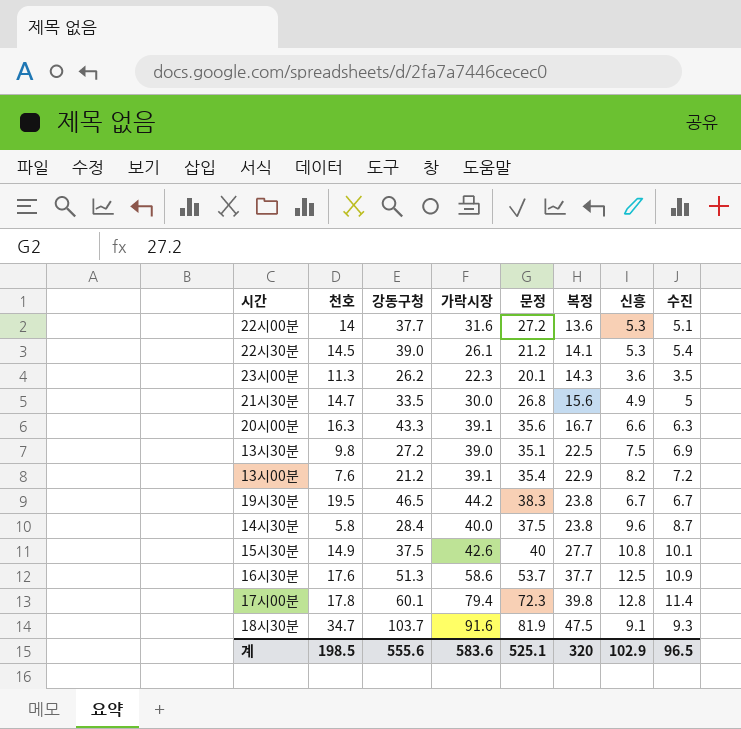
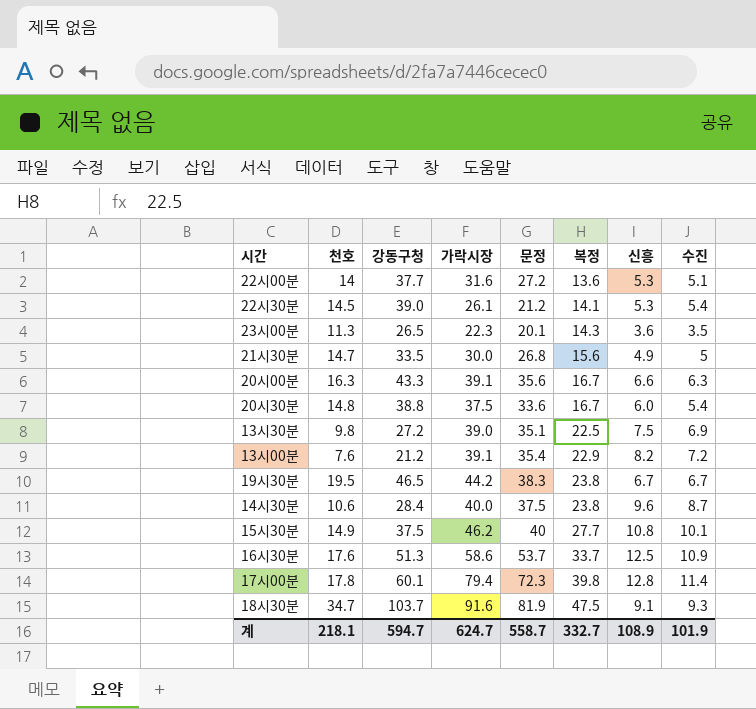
23시00분 | 강동구청: 26.2 -> 26.5
row 20시30분: none -> 14.8 | 38.8 | 37.5 | 33.6 | 16.7 | 6.0 | 5.4
14시30분 | 천호: 5.8 -> 10.6
15시30분 | 가락시장: 42.6 -> 46.2
16시30분 | 복정: 37.7 -> 33.7
계 | 천호: 198.5 -> 218.1
계 | 강동구청: 555.6 -> 594.7
계 | 가락시장: 583.6 -> 624.7
계 | 문정: 525.1 -> 558.7
계 | 복정: 320 -> 332.7
계 | 신흥: 102.9 -> 108.9
계 | 수진: 96.5 -> 101.9

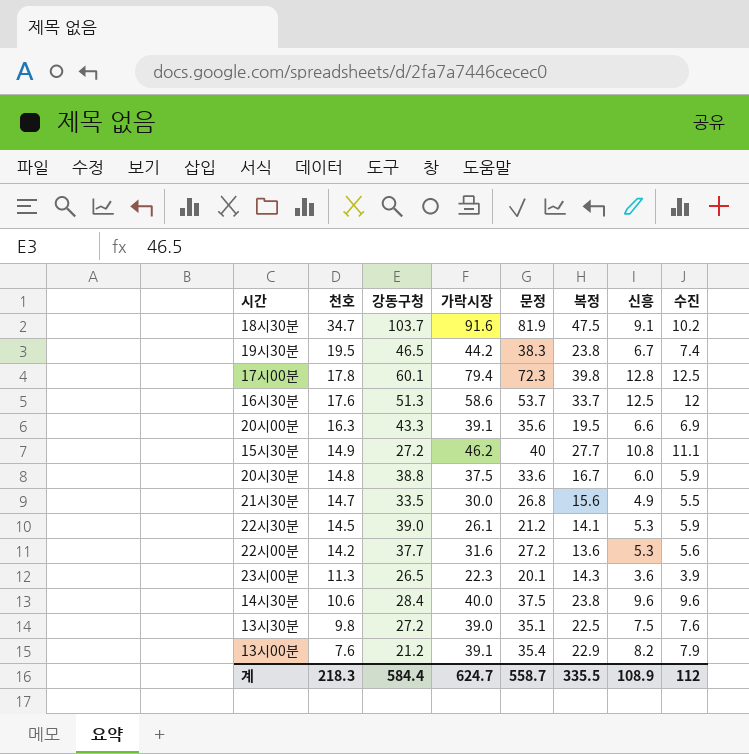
row order: 복정 ascending -> 천호 descending
18시30분 | 수진: 9.3 -> 10.2
19시30분 | 수진: 6.7 -> 7.4
17시00분 | 수진: 11.4 -> 12.5
16시30분 | 수진: 10.9 -> 12
20시00분 | 복정: 16.7 -> 19.5
20시00분 | 수진: 6.3 -> 6.9
15시30분 | 강동구청: 37.5 -> 27.2
15시30분 | 수진: 10.1 -> 11.1
20시30분 | 수진: 5.4 -> 5.9
21시30분 | 수진: 5 -> 5.5
22시30분 | 수진: 5.4 -> 5.9
22시00분 | 천호: 14 -> 14.2
22시00분 | 수진: 5.1 -> 5.6
23시00분 | 수진: 3.5 -> 3.9
14시30분 | 수진: 8.7 -> 9.6
13시30분 | 수진: 6.9 -> 7.6
13시00분 | 수진: 7.2 -> 7.9
계 | 천호: 218.1 -> 218.3
계 | 강동구청: 594.7 -> 584.4
계 | 복정: 332.7 -> 335.5
계 | 수진: 101.9 -> 112

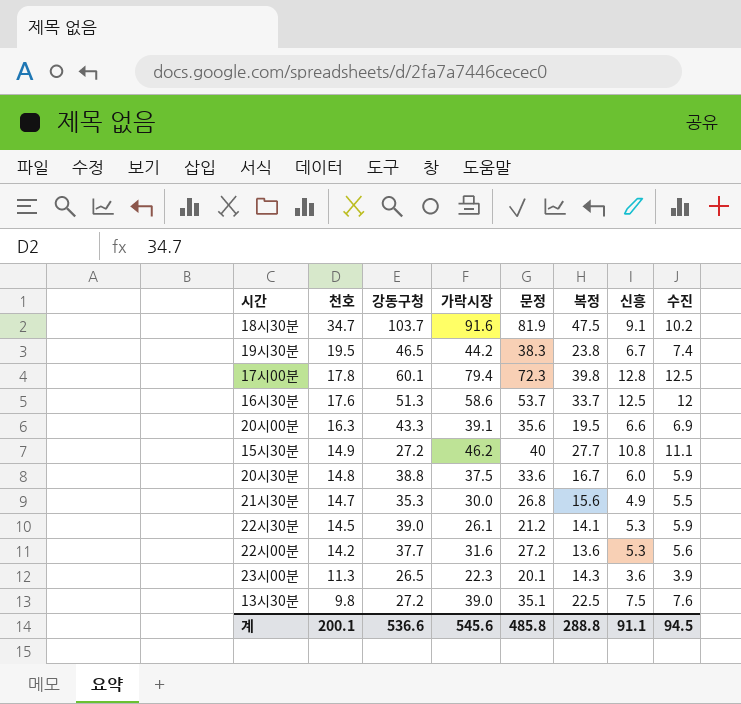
row 14시30분: 10.6 | 28.4 | 40.0 | 37.5 | 23.8 | 9.6 | 9.6 -> none
row 13시00분: 7.6 | 21.2 | 39.1 | 35.4 | 22.9 | 8.2 | 7.9 -> none
21시30분 | 강동구청: 33.5 -> 35.3
계 | 천호: 218.3 -> 200.1
계 | 강동구청: 584.4 -> 536.6
계 | 가락시장: 624.7 -> 545.6
계 | 문정: 558.7 -> 485.8
계 | 복정: 335.5 -> 288.8
계 | 신흥: 108.9 -> 91.1
계 | 수진: 112 -> 94.5

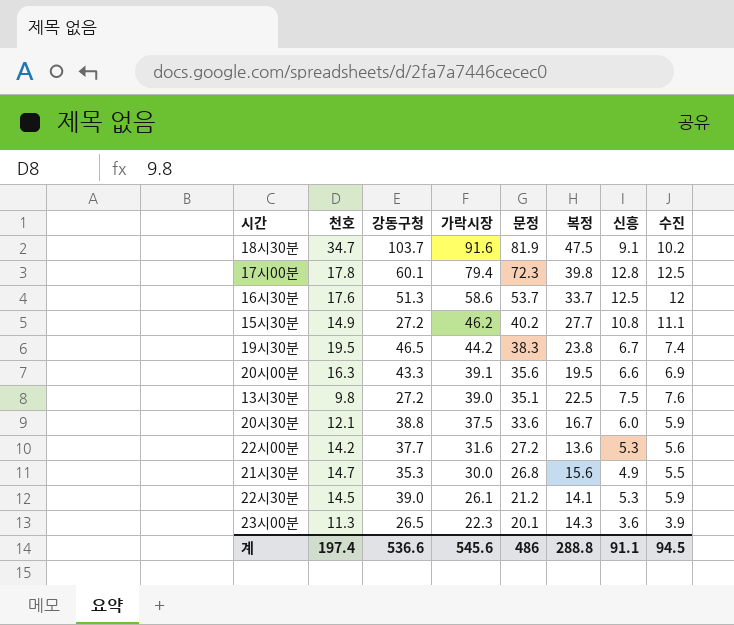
row order: 천호 descending -> 가락시장 descending
15시30분 | 문정: 40 -> 40.2
20시30분 | 천호: 14.8 -> 12.1
계 | 천호: 200.1 -> 197.4
계 | 문정: 485.8 -> 486

